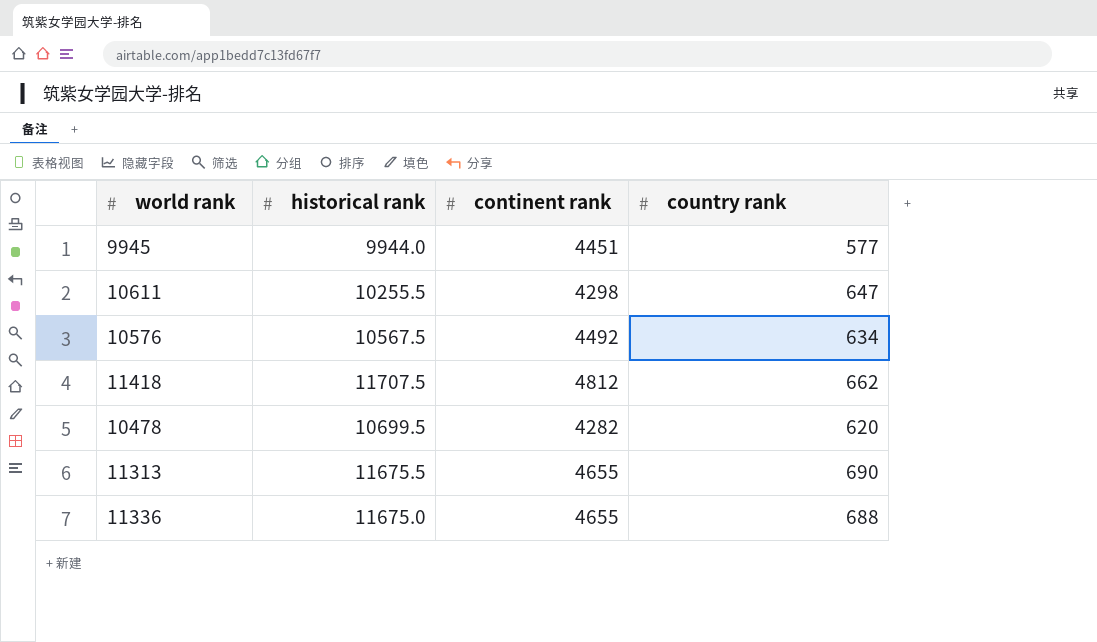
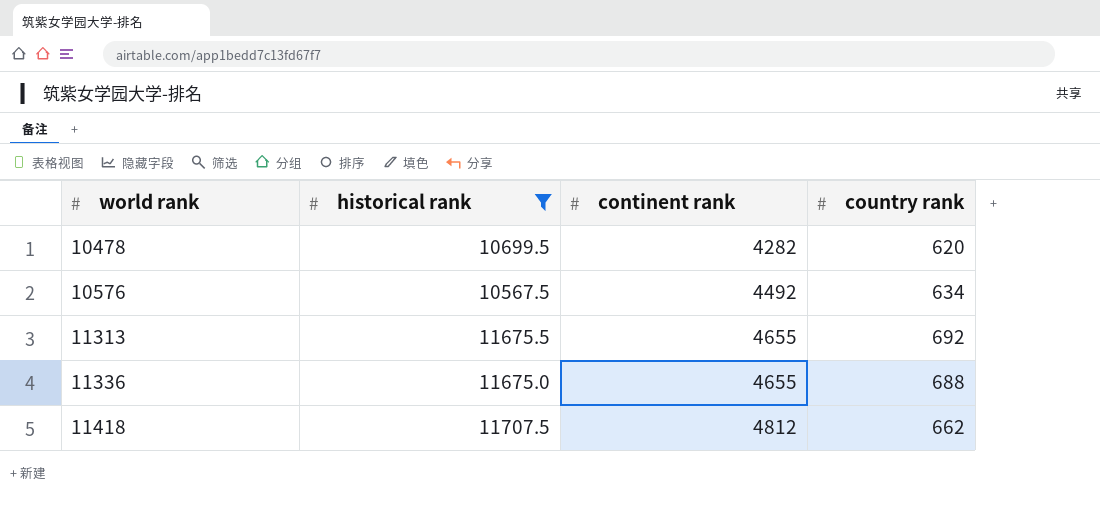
filter: none -> historical rank >= 10567.5
row order: none -> world rank ascending
11313 | country rank: 690 -> 692

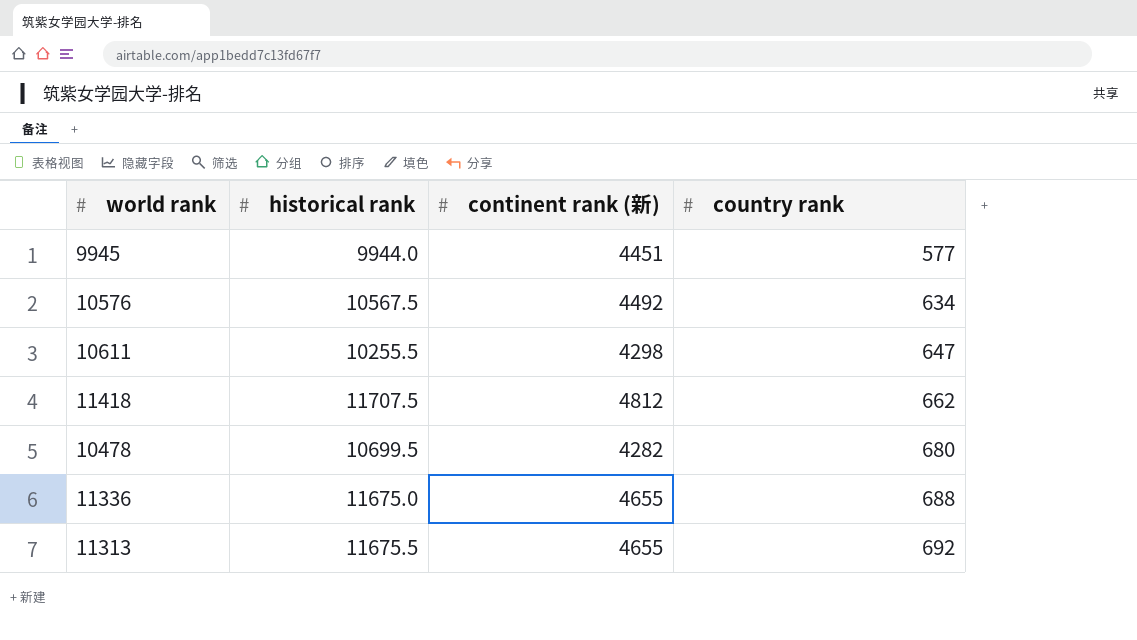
filter: historical rank >= 10567.5 -> none
row order: world rank ascending -> country rank ascending
column name: continent rank -> continent rank (新)
10478 | country rank: 620 -> 680

